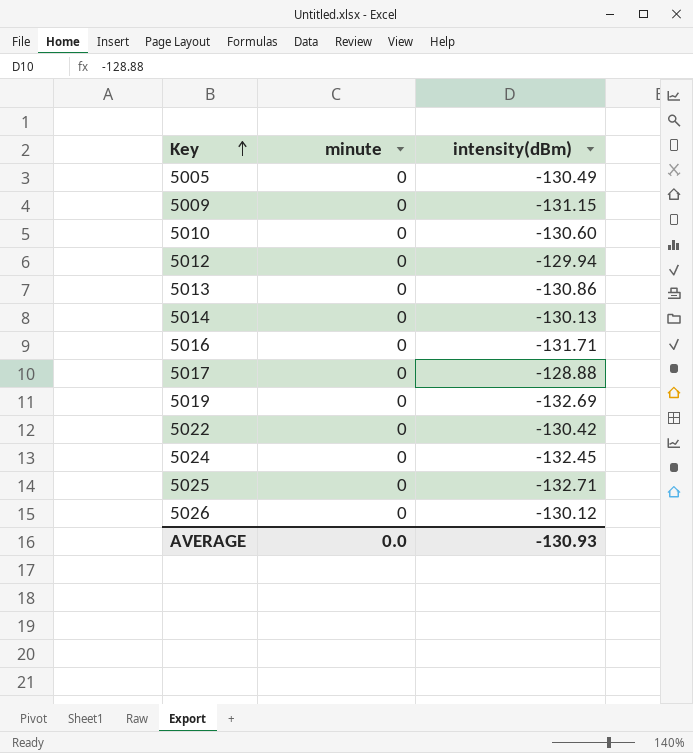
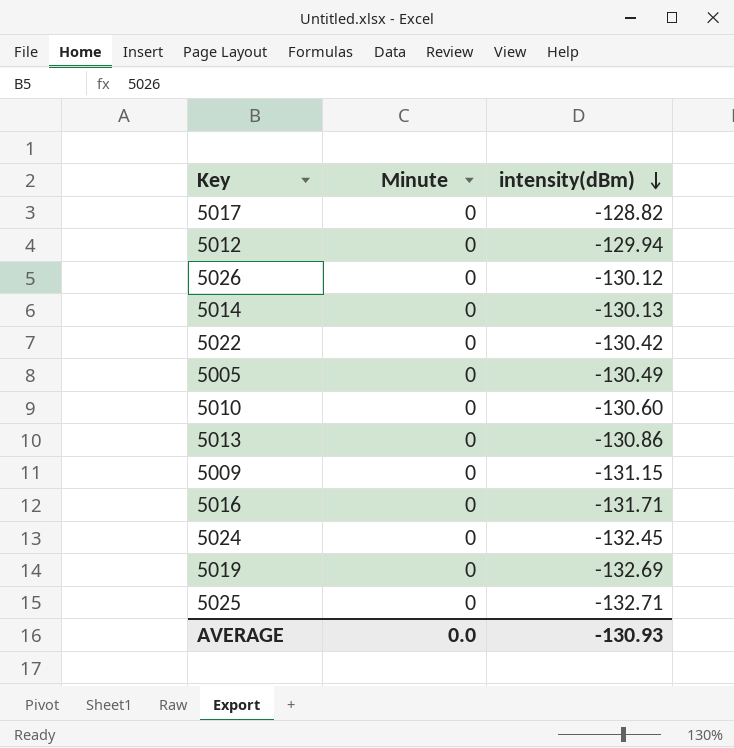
row order: Key ascending -> intensity(dBm) descending
column name: minute -> Minute
5017 | intensity(dBm): -128.88 -> -128.82

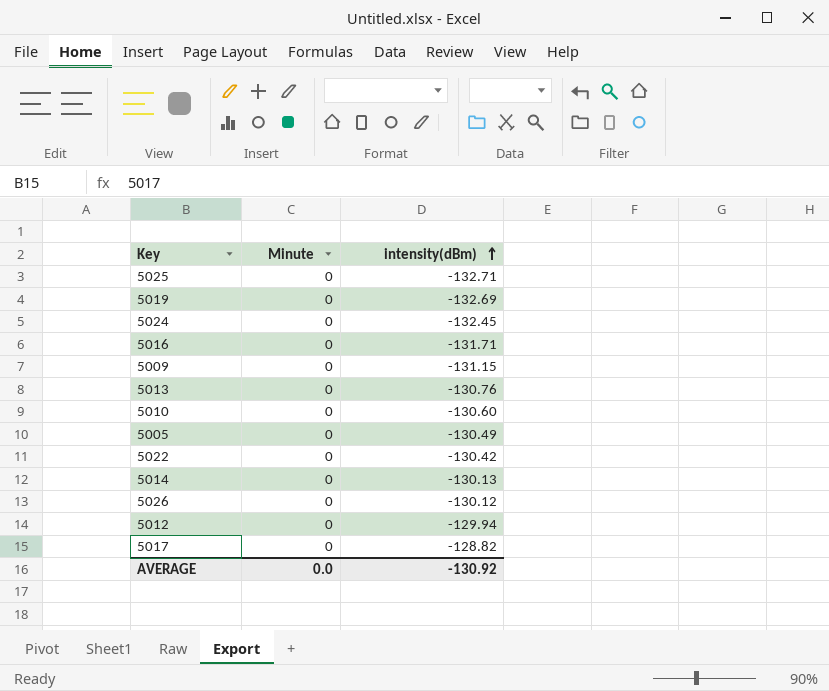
row order: intensity(dBm) descending -> intensity(dBm) ascending
5013 | intensity(dBm): -130.86 -> -130.76
AVERAGE | intensity(dBm): -130.93 -> -130.92

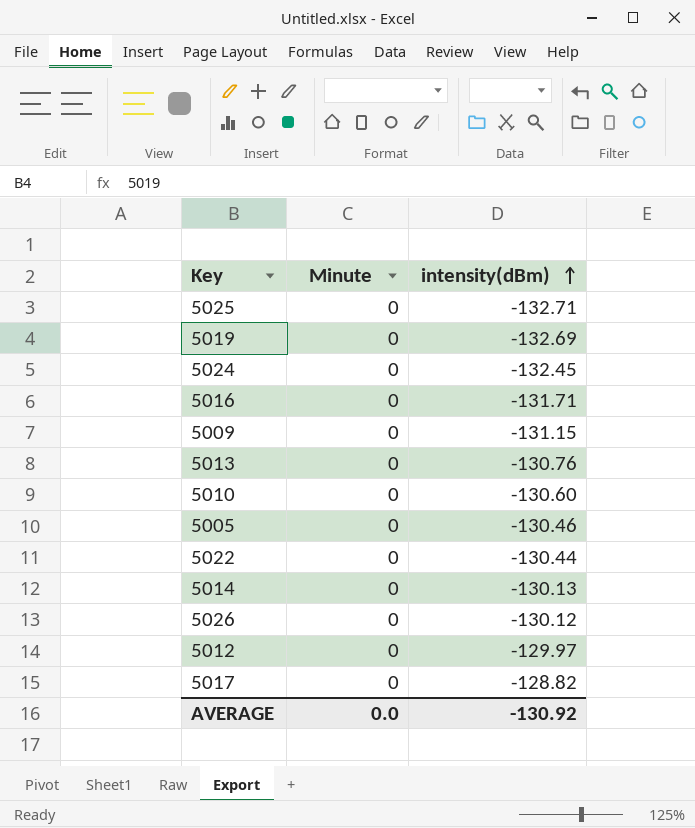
5005 | intensity(dBm): -130.49 -> -130.46
5022 | intensity(dBm): -130.42 -> -130.44
5012 | intensity(dBm): -129.94 -> -129.97

